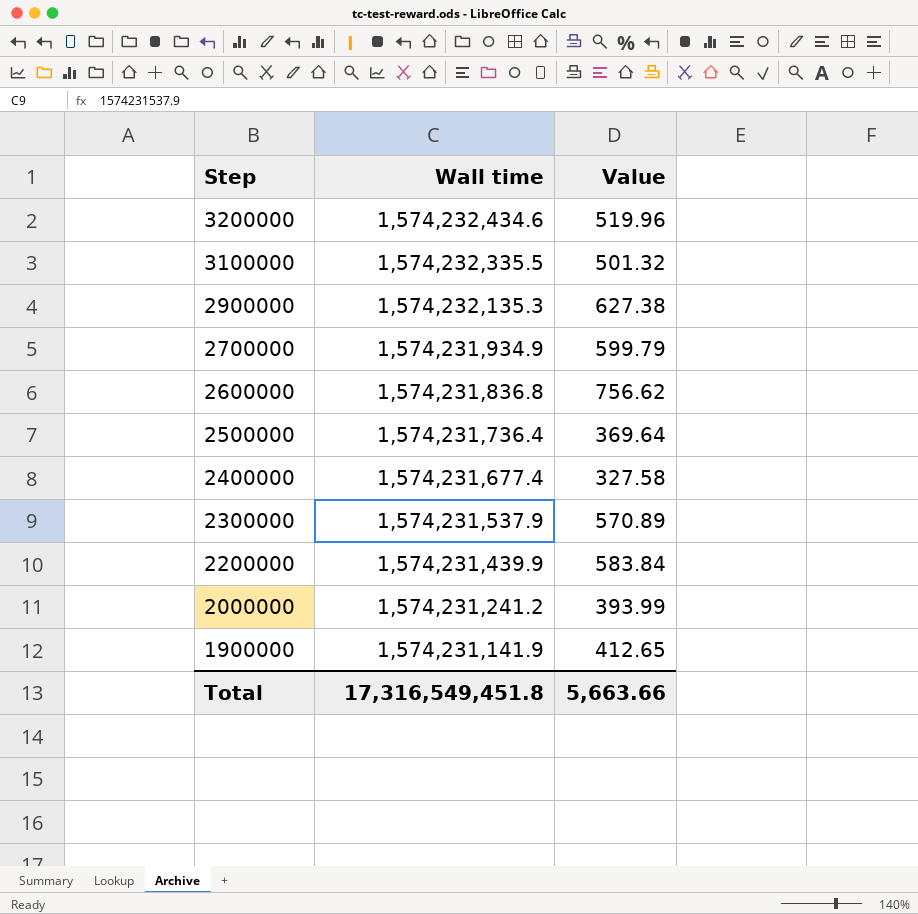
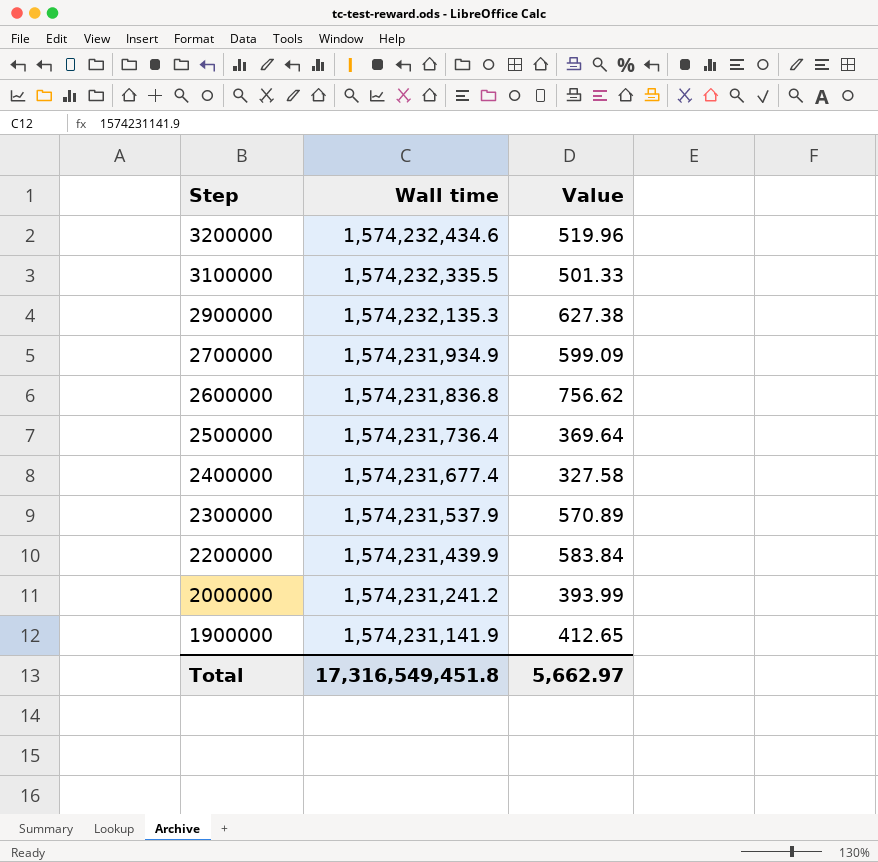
3100000 | Value: 501.32 -> 501.33
2700000 | Value: 599.79 -> 599.09
Total | Value: 5,663.66 -> 5,662.97

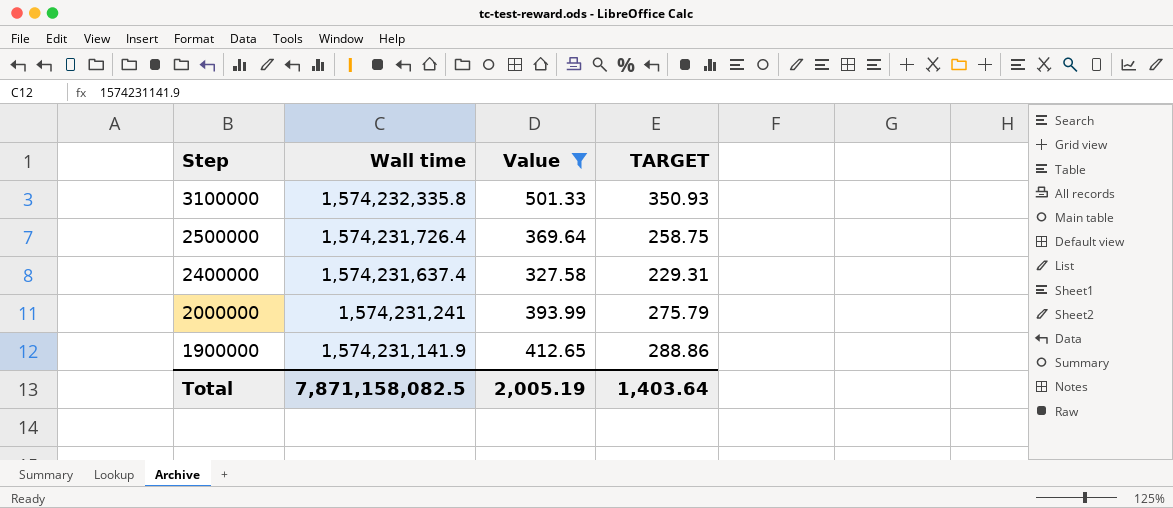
filter: none -> Value <= 501.33
column TARGET | formula: none -> [Value] * 0.7
3100000 | Wall time: 1,574,232,335.5 -> 1,574,232,335.8
2500000 | Wall time: 1,574,231,736.4 -> 1,574,231,726.4
2400000 | Wall time: 1,574,231,677.4 -> 1,574,231,637.4
2000000 | Wall time: 1,574,231,241.2 -> 1,574,231,241
Total | Wall time: 17,316,549,451.8 -> 7,871,158,082.5
Total | Value: 5,662.97 -> 2,005.19

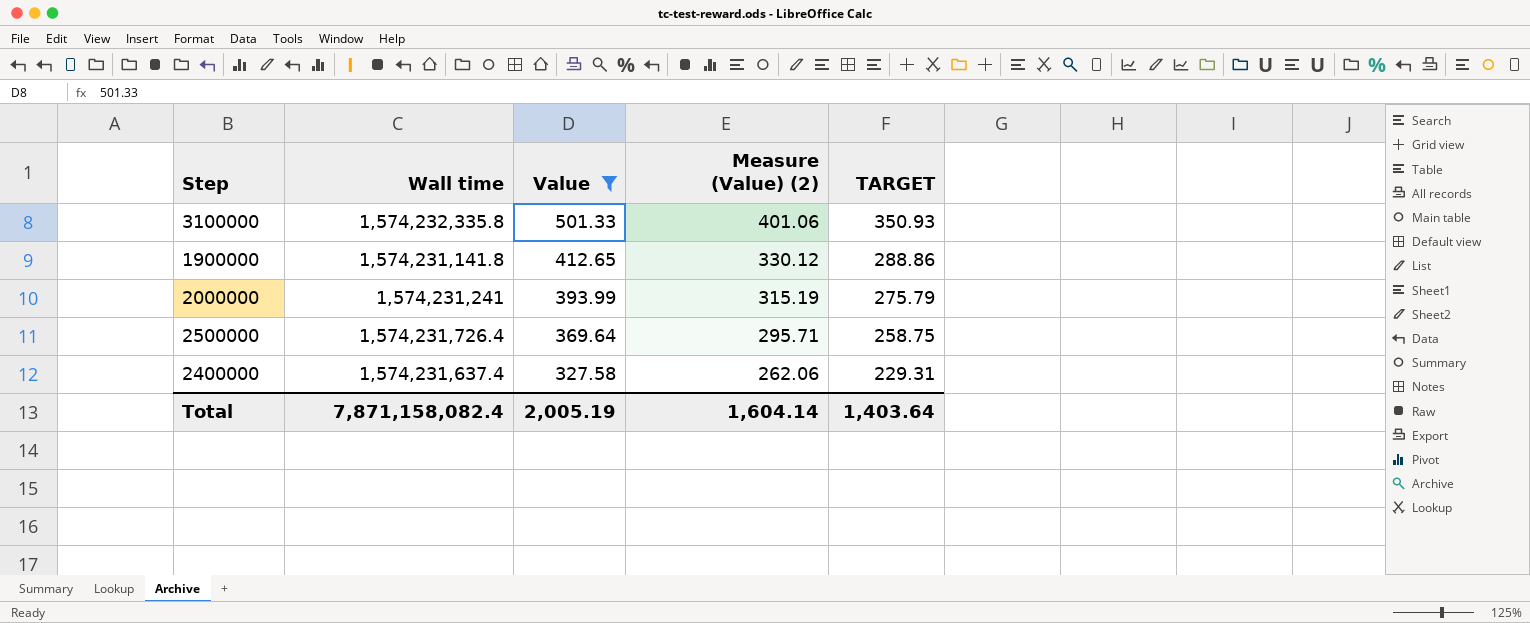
row order: Step descending -> Value descending
column Measure (Value) (2) | formula: none -> [Value] * 0.8
1900000 | Wall time: 1,574,231,141.9 -> 1,574,231,141.8
Total | Wall time: 7,871,158,082.5 -> 7,871,158,082.4

